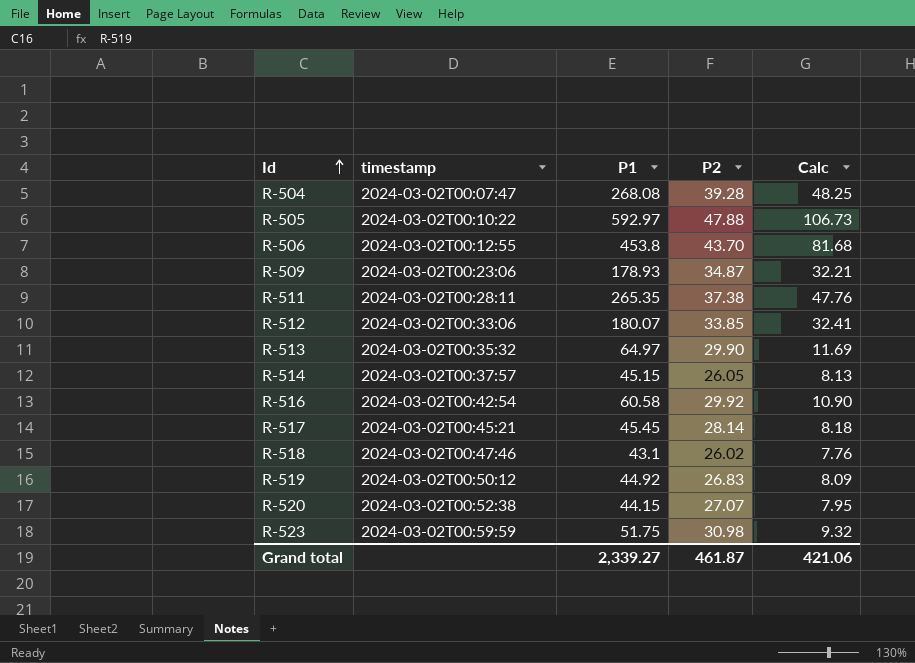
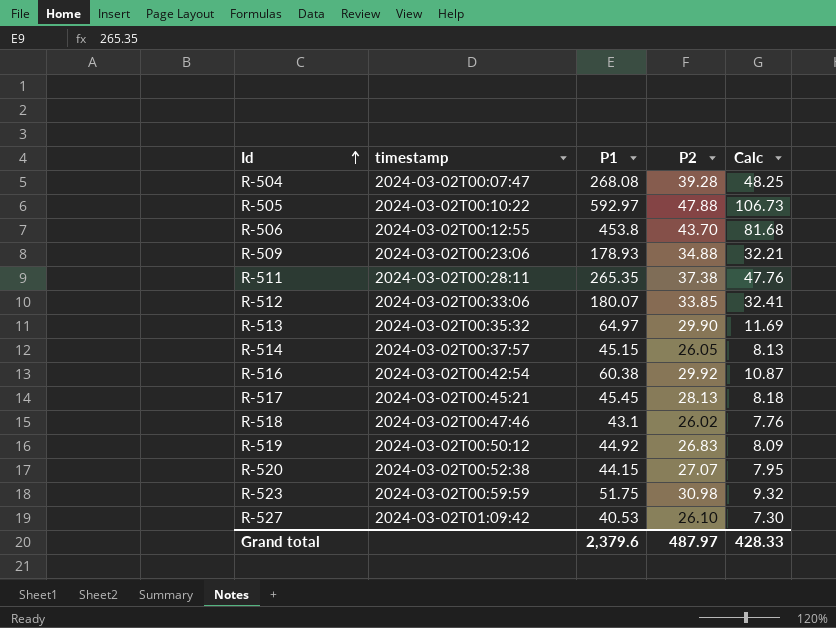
R-509 | P2: 34.87 -> 34.88
R-516 | P1: 60.58 -> 60.38
R-516 | Calc: 10.90 -> 10.87
R-517 | P2: 28.14 -> 28.13
row R-527: none -> 2024-03-02T01:09:42 | 40.53 | 26.10 | 7.30
Grand total | P1: 2,339.27 -> 2,379.6
Grand total | P2: 461.87 -> 487.97
Grand total | Calc: 421.06 -> 428.33

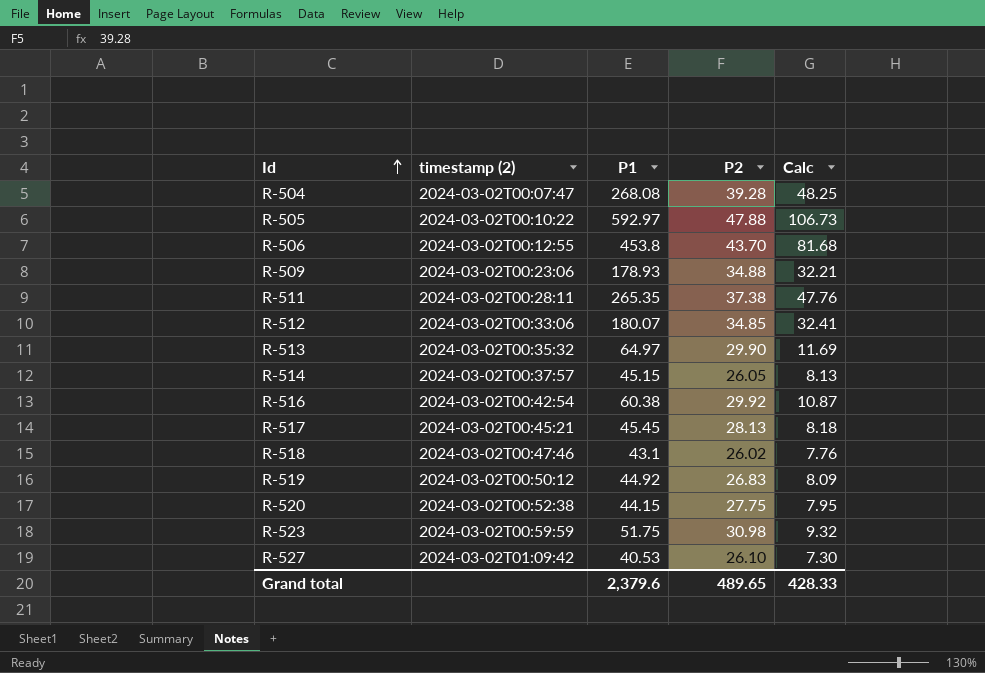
column name: timestamp -> timestamp (2)
R-512 | P2: 33.85 -> 34.85
R-520 | P2: 27.07 -> 27.75
Grand total | P2: 487.97 -> 489.65

